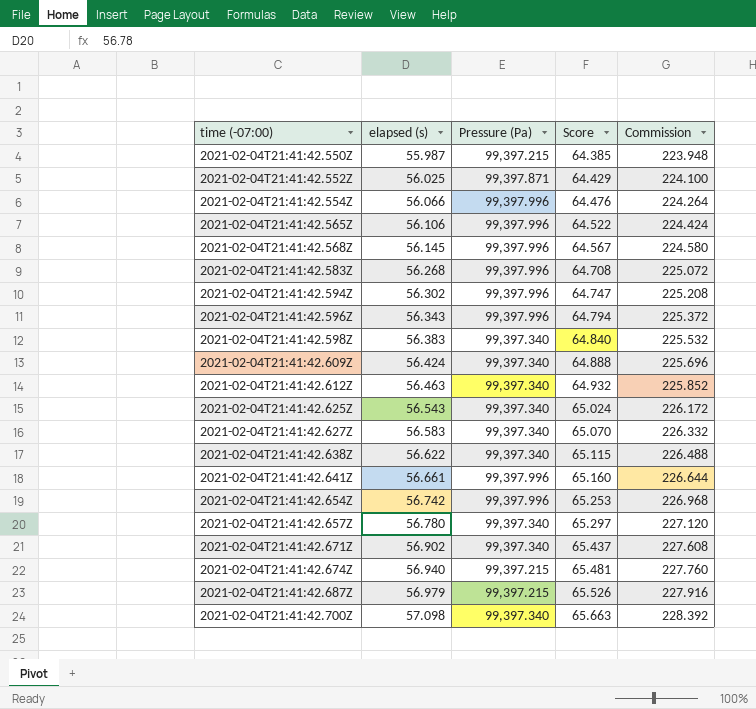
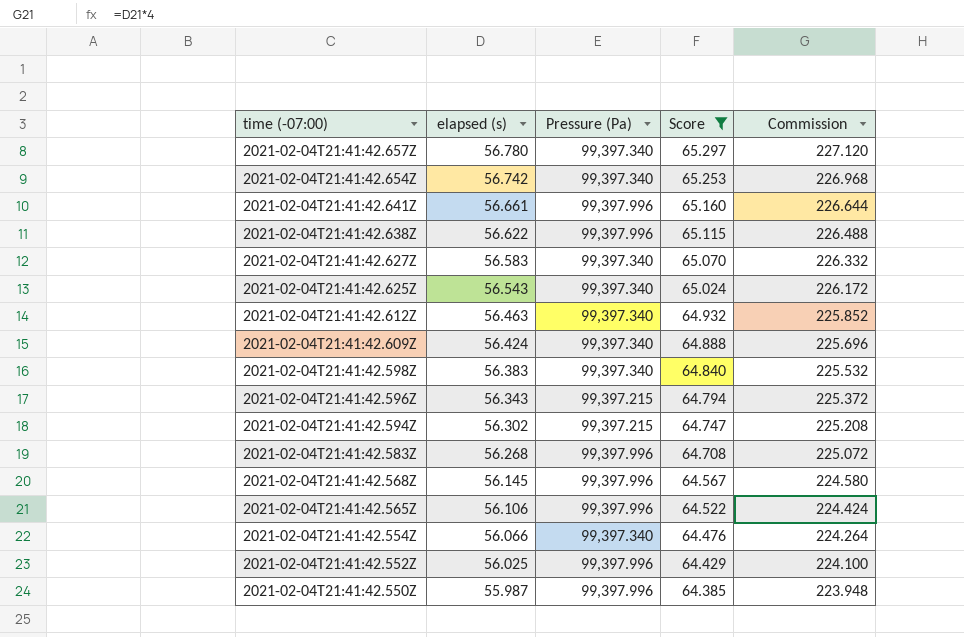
filter: none -> Score <= 65.297
row order: time (-07:00) ascending -> time (-07:00) descending
2021-02-04T21:41:42.654Z | Pressure (Pa): 99,397.996 -> 99,397.340
2021-02-04T21:41:42.638Z | Pressure (Pa): 99,397.340 -> 99,397.996
2021-02-04T21:41:42.596Z | Pressure (Pa): 99,397.996 -> 99,397.215
2021-02-04T21:41:42.594Z | Pressure (Pa): 99,397.996 -> 99,397.215
2021-02-04T21:41:42.554Z | Pressure (Pa): 99,397.996 -> 99,397.340
2021-02-04T21:41:42.552Z | Pressure (Pa): 99,397.871 -> 99,397.996
2021-02-04T21:41:42.550Z | Pressure (Pa): 99,397.215 -> 99,397.996

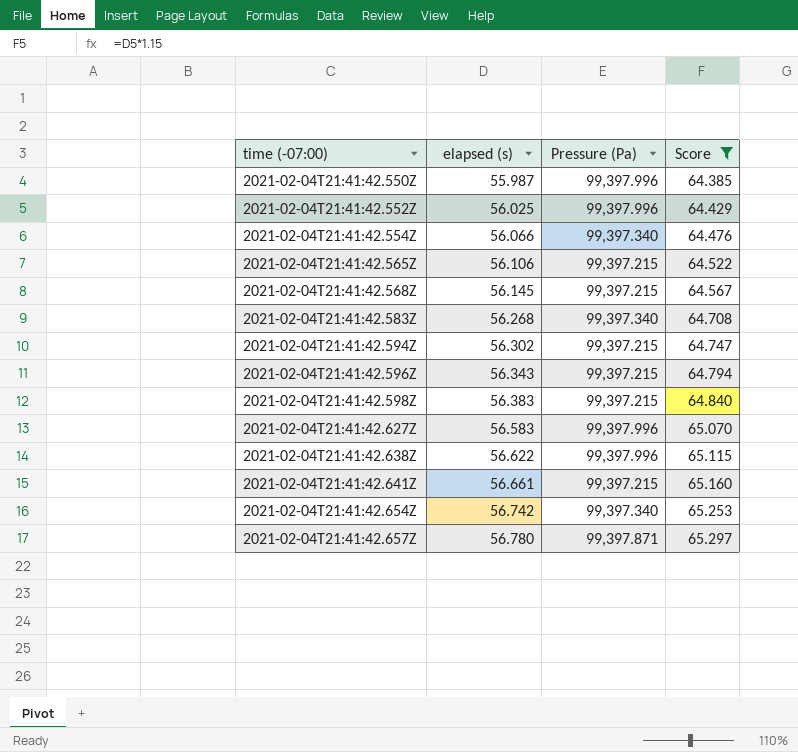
row order: time (-07:00) descending -> time (-07:00) ascending
column Commission | formula: [elapsed (s)] * 4 -> none
row 2021-02-04T21:41:42.625Z: 56.543 | 99,397.340 | 65.024 | 226.172 -> none
row 2021-02-04T21:41:42.612Z: 56.463 | 99,397.340 | 64.932 | 225.852 -> none
row 2021-02-04T21:41:42.609Z: 56.424 | 99,397.340 | 64.888 | 225.696 -> none
2021-02-04T21:41:42.565Z | Pressure (Pa): 99,397.996 -> 99,397.215
2021-02-04T21:41:42.568Z | Pressure (Pa): 99,397.996 -> 99,397.215
2021-02-04T21:41:42.583Z | Pressure (Pa): 99,397.996 -> 99,397.340
2021-02-04T21:41:42.598Z | Pressure (Pa): 99,397.340 -> 99,397.215
2021-02-04T21:41:42.627Z | Pressure (Pa): 99,397.340 -> 99,397.996
2021-02-04T21:41:42.641Z | Pressure (Pa): 99,397.996 -> 99,397.215
2021-02-04T21:41:42.657Z | Pressure (Pa): 99,397.340 -> 99,397.871

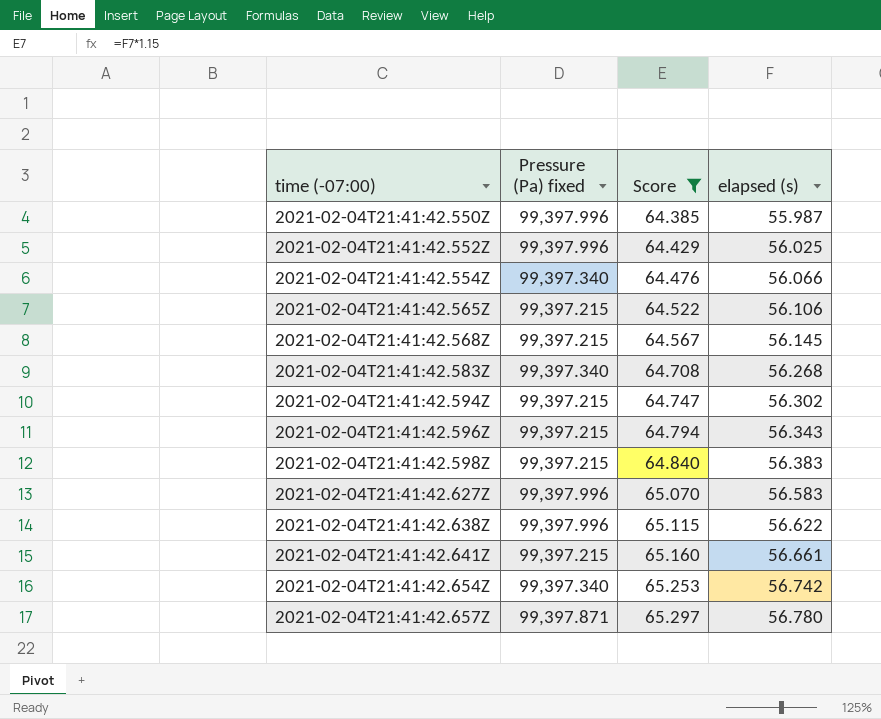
column name: Pressure (Pa) -> Pressure (Pa) fixed
column elapsed (s) | position: 2 -> 4

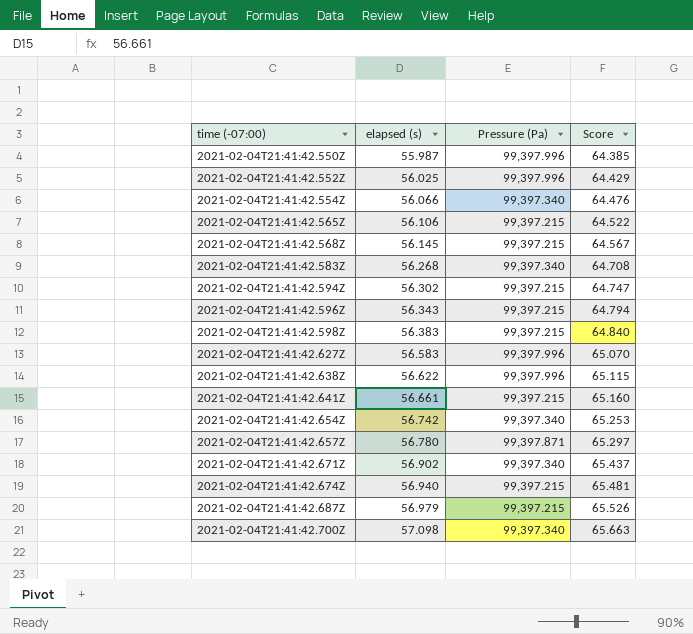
filter: Score <= 65.297 -> none
column elapsed (s) | position: 4 -> 2
column name: Pressure (Pa) fixed -> Pressure (Pa)

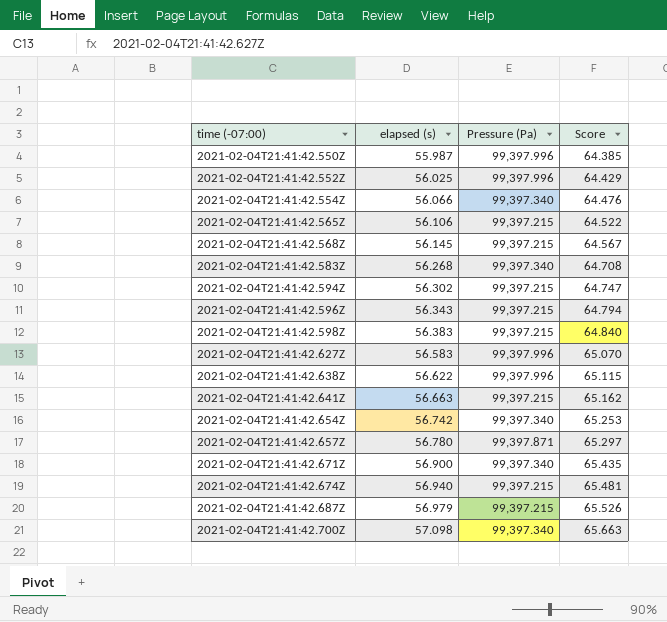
2021-02-04T21:41:42.641Z | elapsed (s): 56.661 -> 56.663
2021-02-04T21:41:42.641Z | Score: 65.160 -> 65.162
2021-02-04T21:41:42.671Z | elapsed (s): 56.902 -> 56.900
2021-02-04T21:41:42.671Z | Score: 65.437 -> 65.435

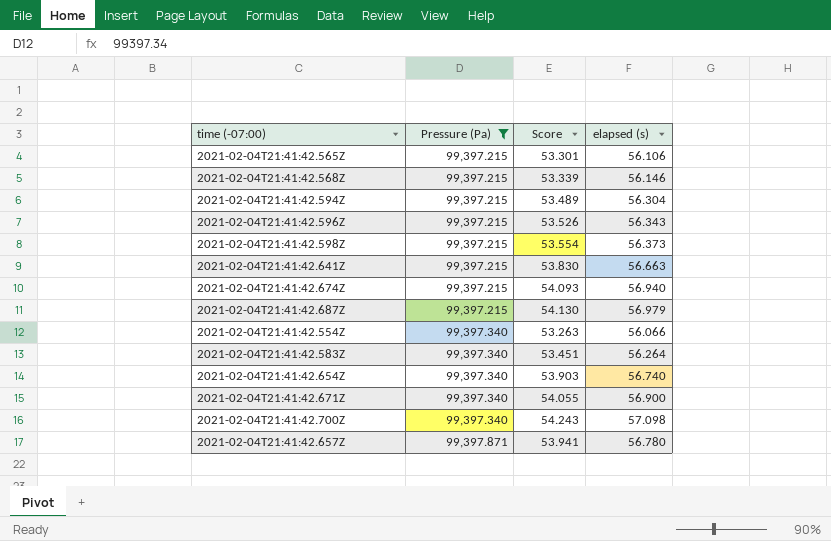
filter: none -> Pressure (Pa) != 99,397.996
row order: time (-07:00) ascending -> Pressure (Pa) ascending
column Score | formula: [elapsed (s)] * 1.15 -> [elapsed (s)] * 0.95
column elapsed (s) | position: 2 -> 4
2021-02-04T21:41:42.568Z | elapsed (s): 56.145 -> 56.146
2021-02-04T21:41:42.594Z | elapsed (s): 56.302 -> 56.304
2021-02-04T21:41:42.598Z | elapsed (s): 56.383 -> 56.373
2021-02-04T21:41:42.583Z | elapsed (s): 56.268 -> 56.264
2021-02-04T21:41:42.654Z | elapsed (s): 56.742 -> 56.740

